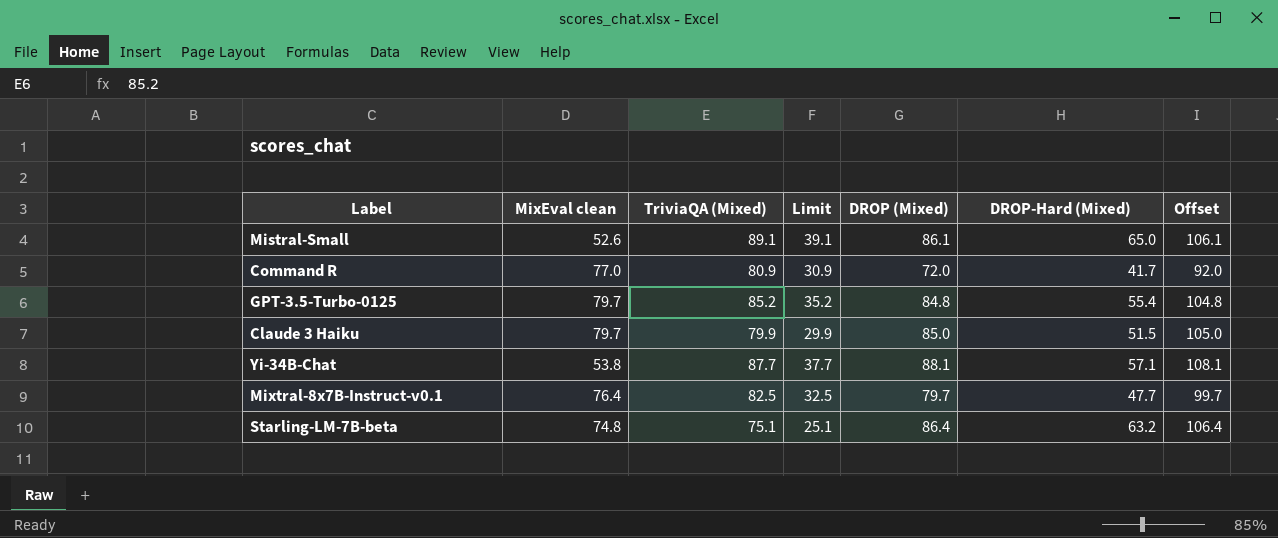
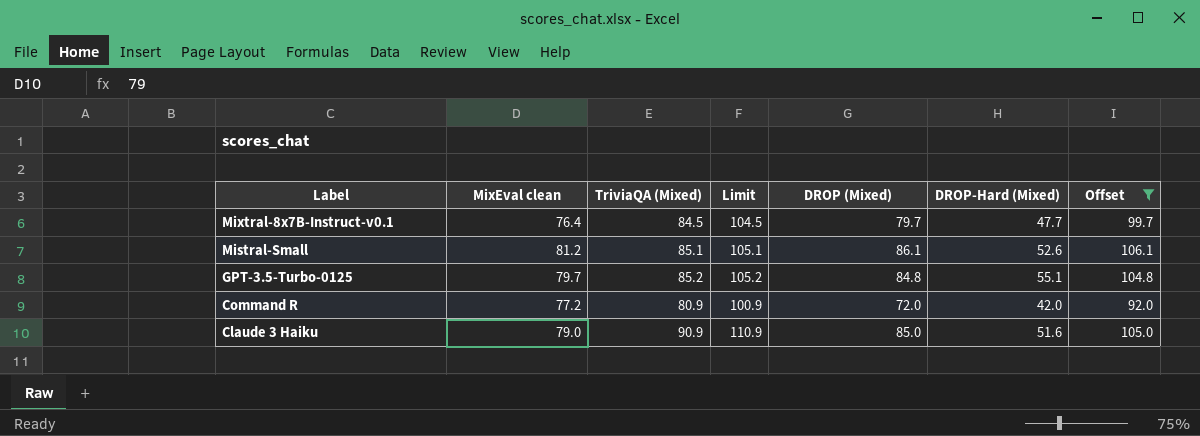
filter: none -> Offset <= 106.1
row order: none -> Label descending
column Limit | formula: [TriviaQA (Mixed)] - 50 -> [TriviaQA (Mixed)] + 20
Mixtral-8x7B-Instruct-v0.1 | TriviaQA (Mixed): 82.5 -> 84.5
Mistral-Small | MixEval clean: 52.6 -> 81.2
Mistral-Small | TriviaQA (Mixed): 89.1 -> 85.1
Mistral-Small | DROP-Hard (Mixed): 65.0 -> 52.6
GPT-3.5-Turbo-0125 | DROP-Hard (Mixed): 55.4 -> 55.1
Command R | MixEval clean: 77.0 -> 77.2
Command R | DROP-Hard (Mixed): 41.7 -> 42.0
Claude 3 Haiku | MixEval clean: 79.7 -> 79.0
Claude 3 Haiku | TriviaQA (Mixed): 79.9 -> 90.9
Claude 3 Haiku | DROP-Hard (Mixed): 51.5 -> 51.6

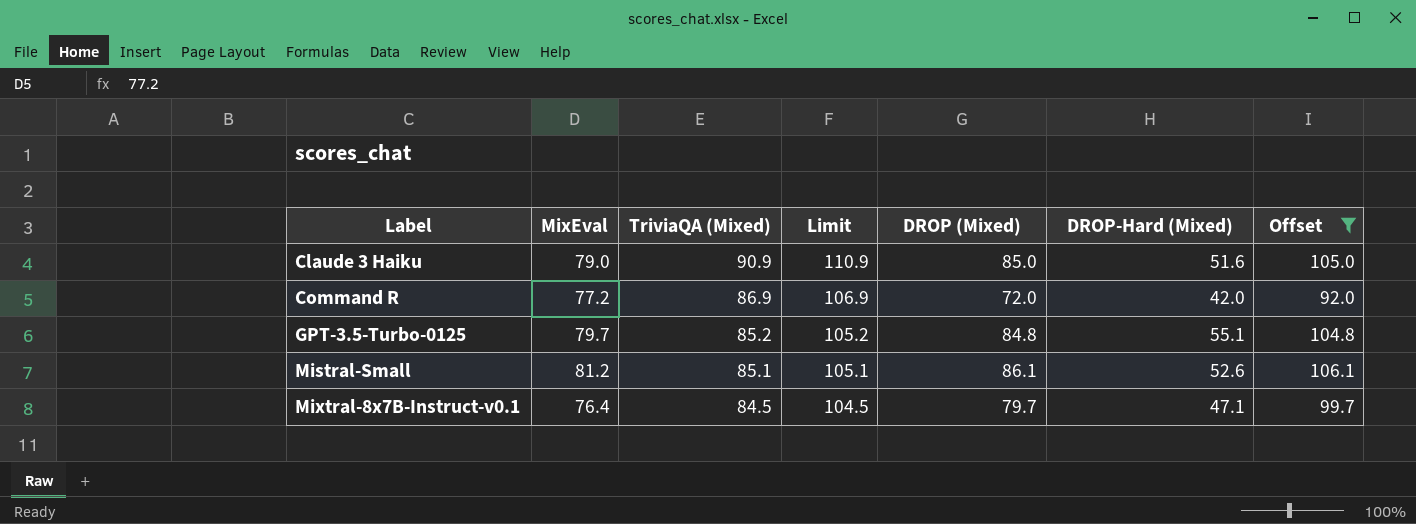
row order: Label descending -> Label ascending
column name: MixEval clean -> MixEval
Command R | TriviaQA (Mixed): 80.9 -> 86.9
Command R | Limit: 100.9 -> 106.9
Mixtral-8x7B-Instruct-v0.1 | DROP-Hard (Mixed): 47.7 -> 47.1

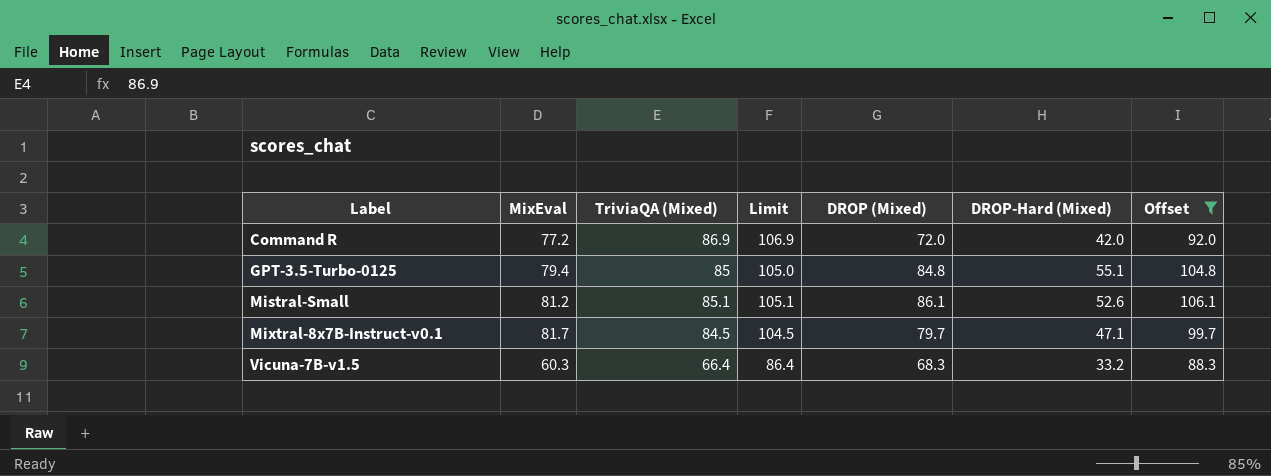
row Claude 3 Haiku: 79.0 | 90.9 | 110.9 | 85.0 | 51.6 | 105.0 -> none
GPT-3.5-Turbo-0125 | MixEval: 79.7 -> 79.4
GPT-3.5-Turbo-0125 | TriviaQA (Mixed): 85.2 -> 85
GPT-3.5-Turbo-0125 | Limit: 105.2 -> 105.0
Mixtral-8x7B-Instruct-v0.1 | MixEval: 76.4 -> 81.7
row Vicuna-7B-v1.5: none -> 60.3 | 66.4 | 86.4 | 68.3 | 33.2 | 88.3

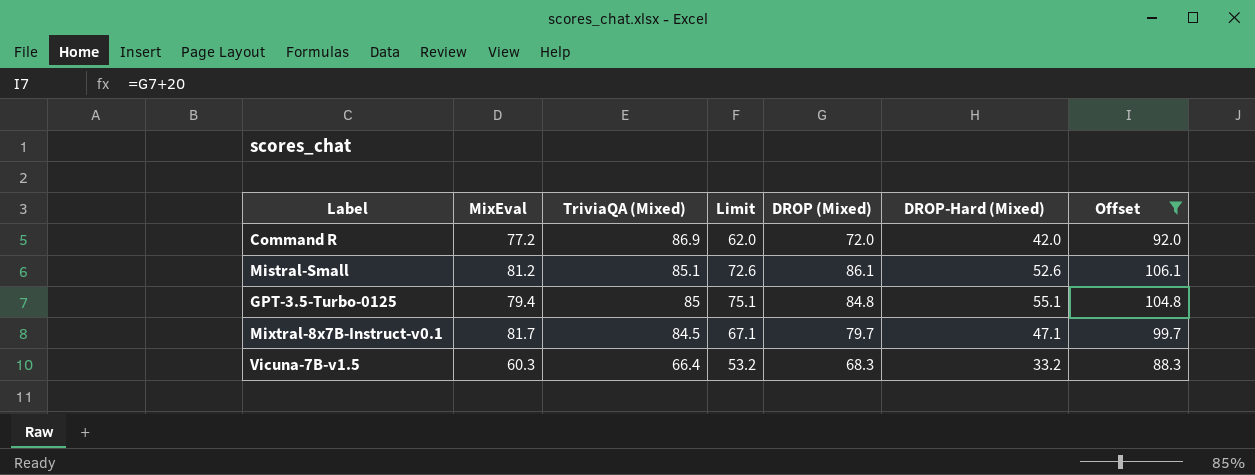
row order: Label ascending -> TriviaQA (Mixed) descending
column Limit | formula: [TriviaQA (Mixed)] + 20 -> [DROP-Hard (Mixed)] + 20

